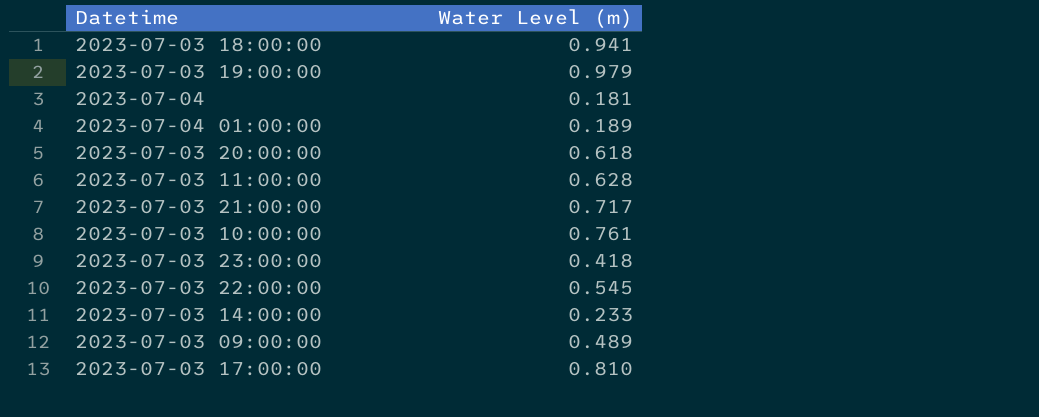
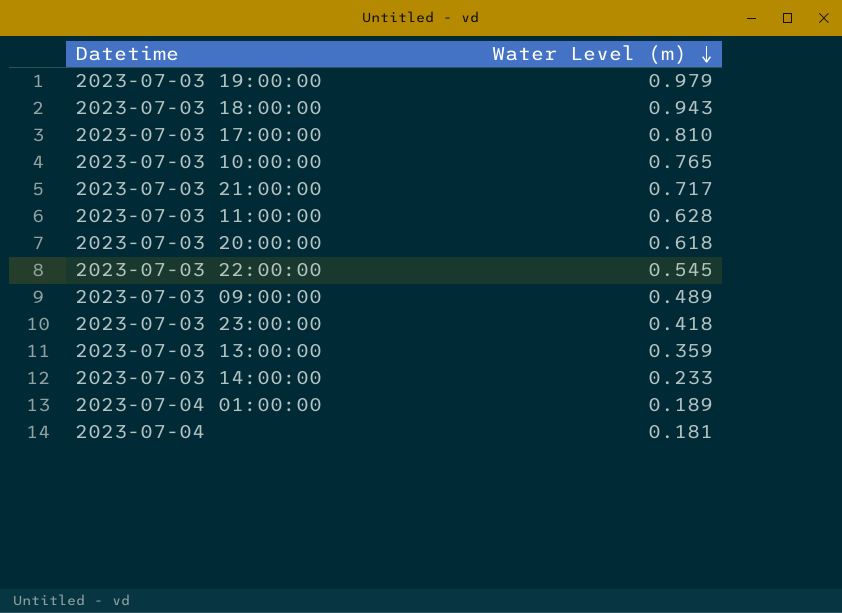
row order: none -> Water Level (m) descending
2023-07-03 18:00:00 | Water Level (m): 0.941 -> 0.943
2023-07-03 10:00:00 | Water Level (m): 0.761 -> 0.765
row 2023-07-03 13:00:00: none -> 0.359

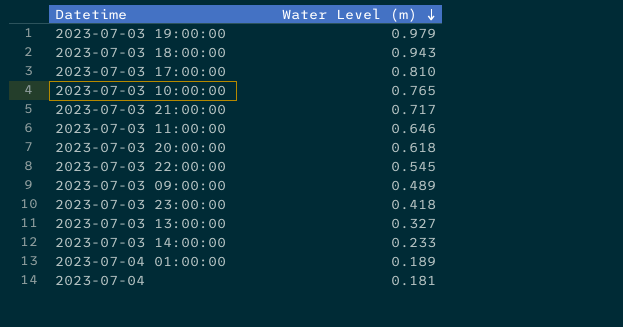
2023-07-03 11:00:00 | Water Level (m): 0.628 -> 0.646
2023-07-03 13:00:00 | Water Level (m): 0.359 -> 0.327

